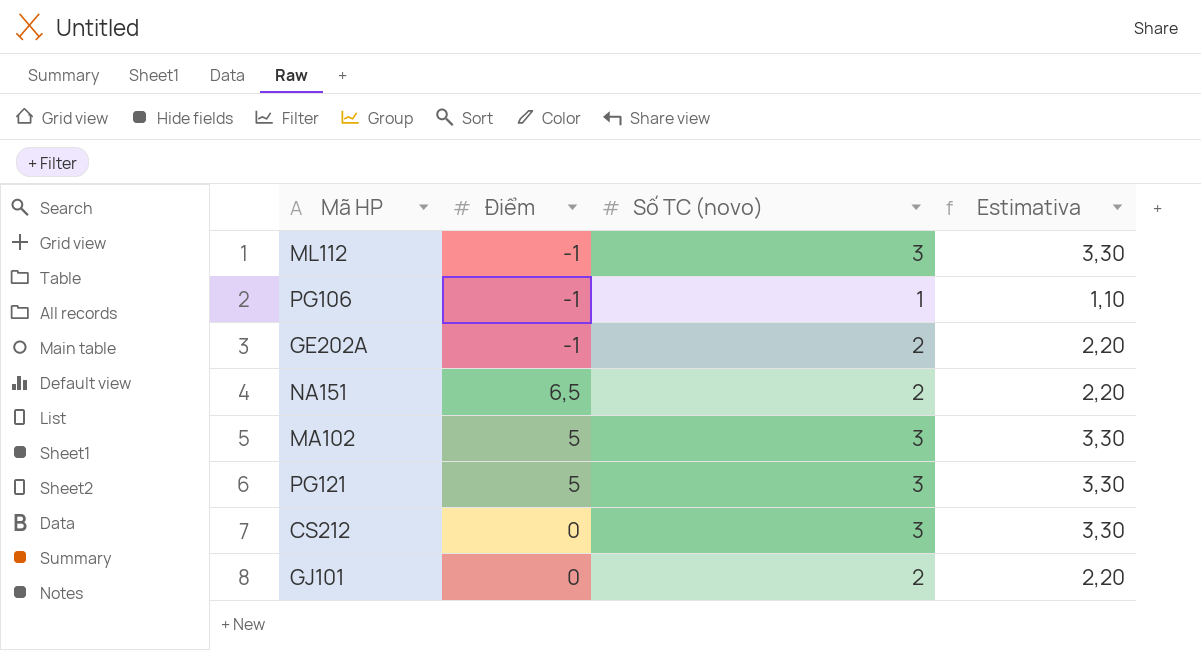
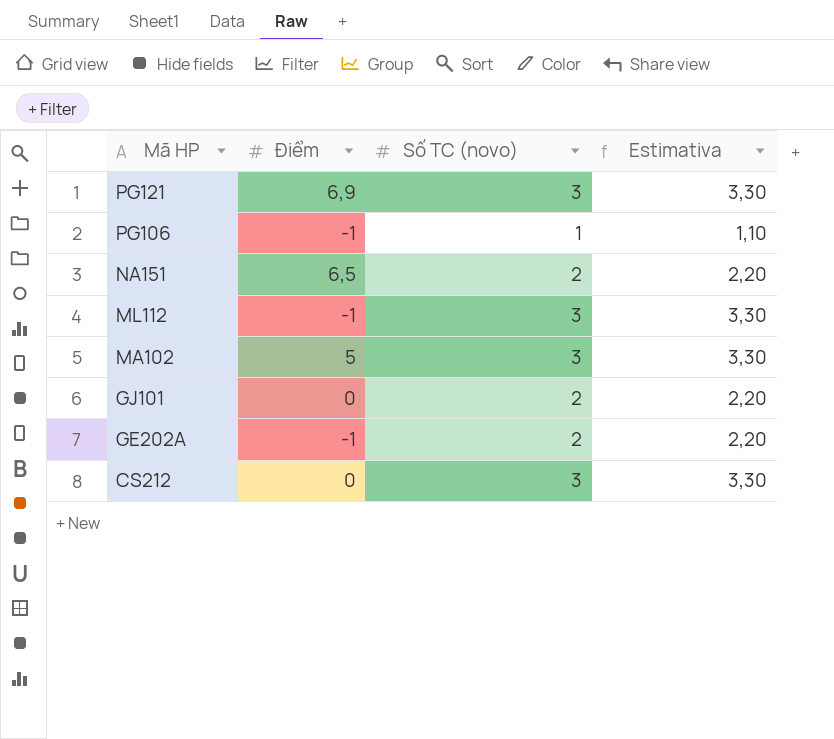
row order: none -> Mã HP descending
PG121 | Điểm: 5 -> 6,9

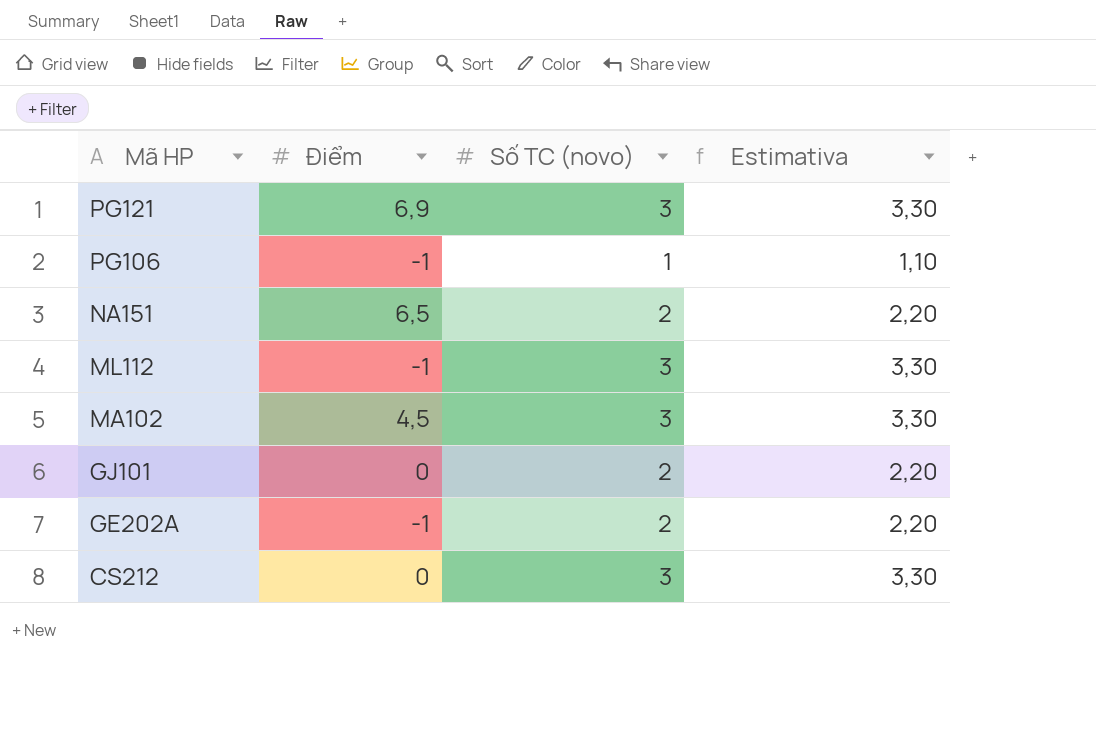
MA102 | Điểm: 5 -> 4,5

